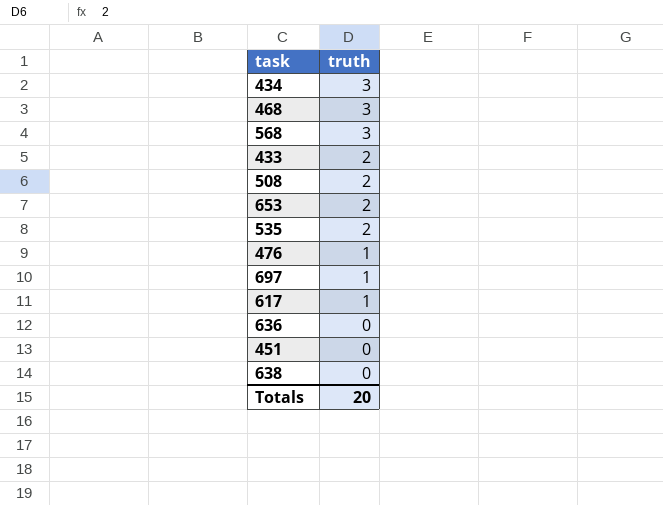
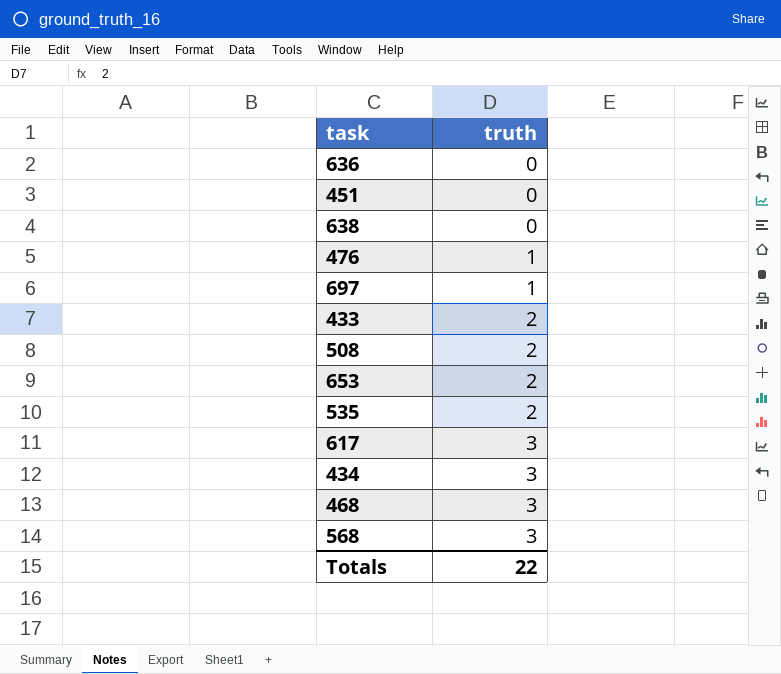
row order: truth descending -> truth ascending
617 | truth: 1 -> 3
Totals | truth: 20 -> 22

